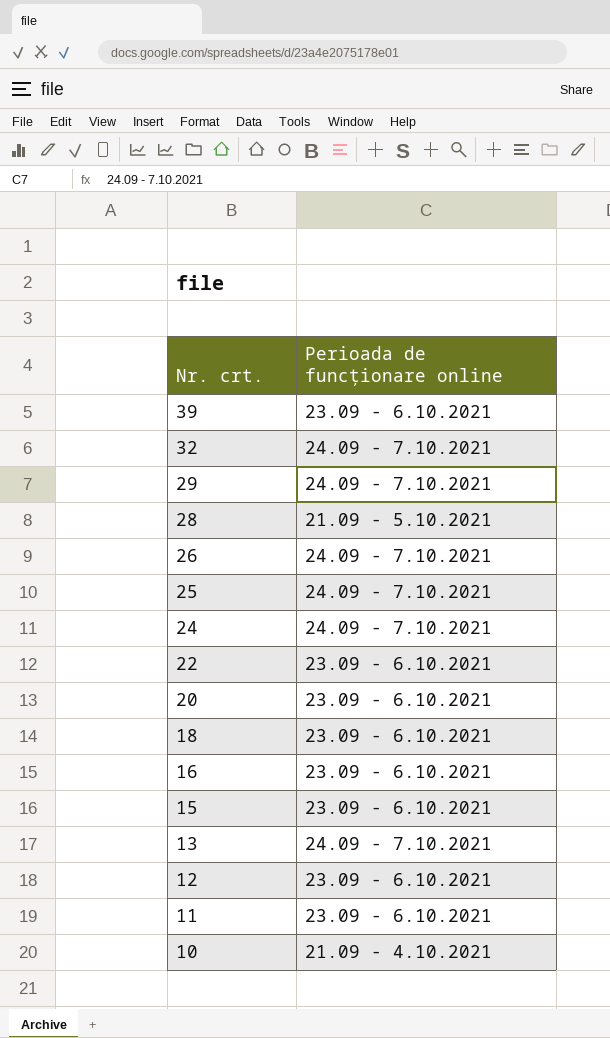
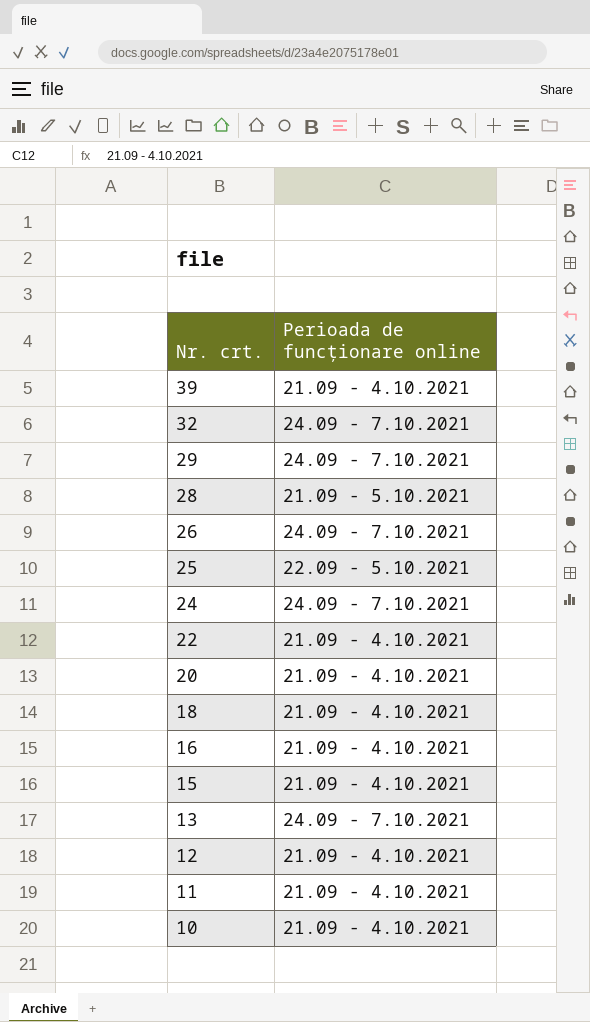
39 | Perioada de funcționare online: 23.09 - 6.10.2021 -> 21.09 - 4.10.2021
25 | Perioada de funcționare online: 24.09 - 7.10.2021 -> 22.09 - 5.10.2021
22 | Perioada de funcționare online: 23.09 - 6.10.2021 -> 21.09 - 4.10.2021
20 | Perioada de funcționare online: 23.09 - 6.10.2021 -> 21.09 - 4.10.2021
18 | Perioada de funcționare online: 23.09 - 6.10.2021 -> 21.09 - 4.10.2021
16 | Perioada de funcționare online: 23.09 - 6.10.2021 -> 21.09 - 4.10.2021
15 | Perioada de funcționare online: 23.09 - 6.10.2021 -> 21.09 - 4.10.2021
12 | Perioada de funcționare online: 23.09 - 6.10.2021 -> 21.09 - 4.10.2021
11 | Perioada de funcționare online: 23.09 - 6.10.2021 -> 21.09 - 4.10.2021

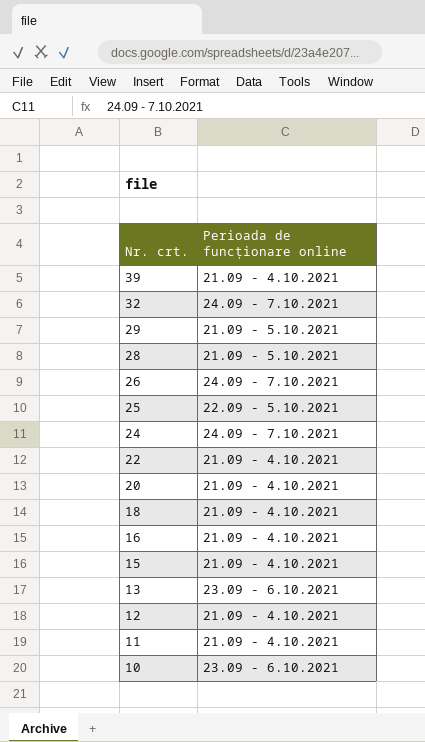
29 | Perioada de funcționare online: 24.09 - 7.10.2021 -> 21.09 - 5.10.2021
13 | Perioada de funcționare online: 24.09 - 7.10.2021 -> 23.09 - 6.10.2021
10 | Perioada de funcționare online: 21.09 - 4.10.2021 -> 23.09 - 6.10.2021

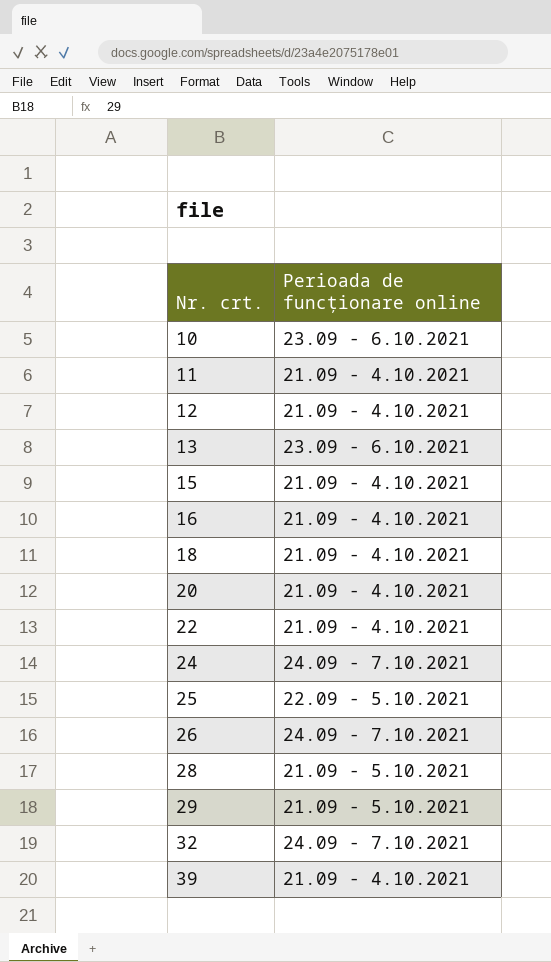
row order: Nr. crt. descending -> Nr. crt. ascending

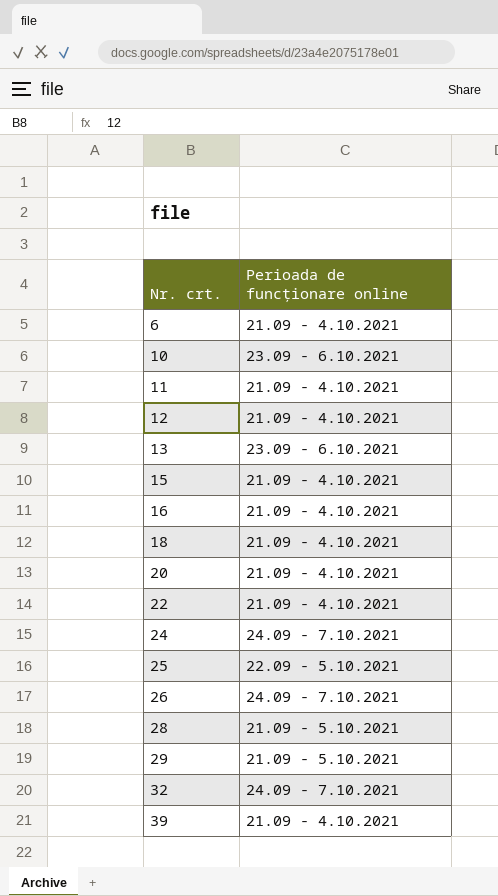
row 6: none -> 21.09 - 4.10.2021

